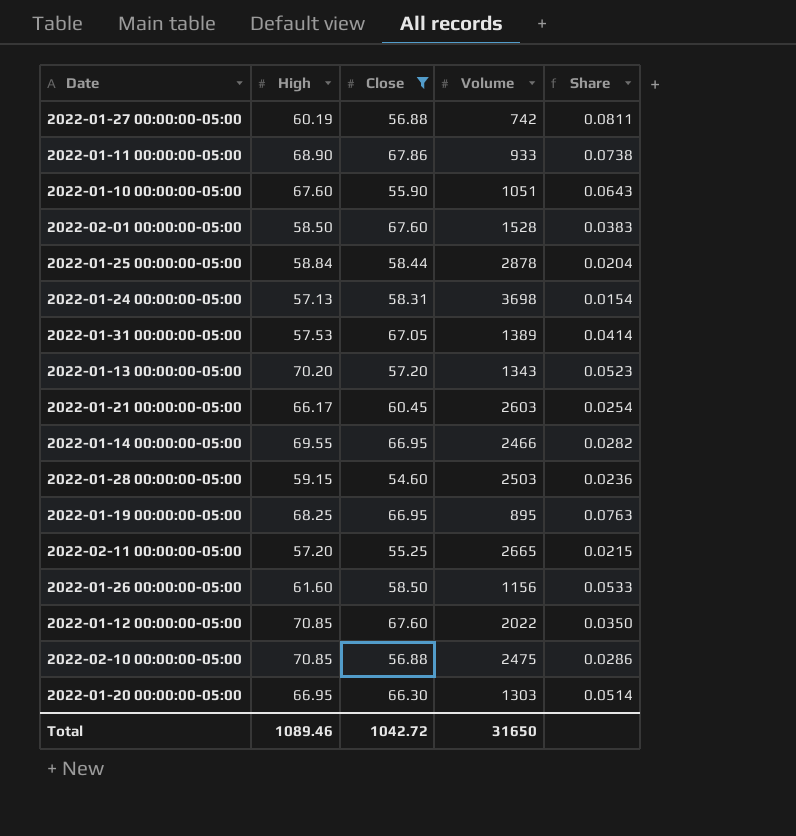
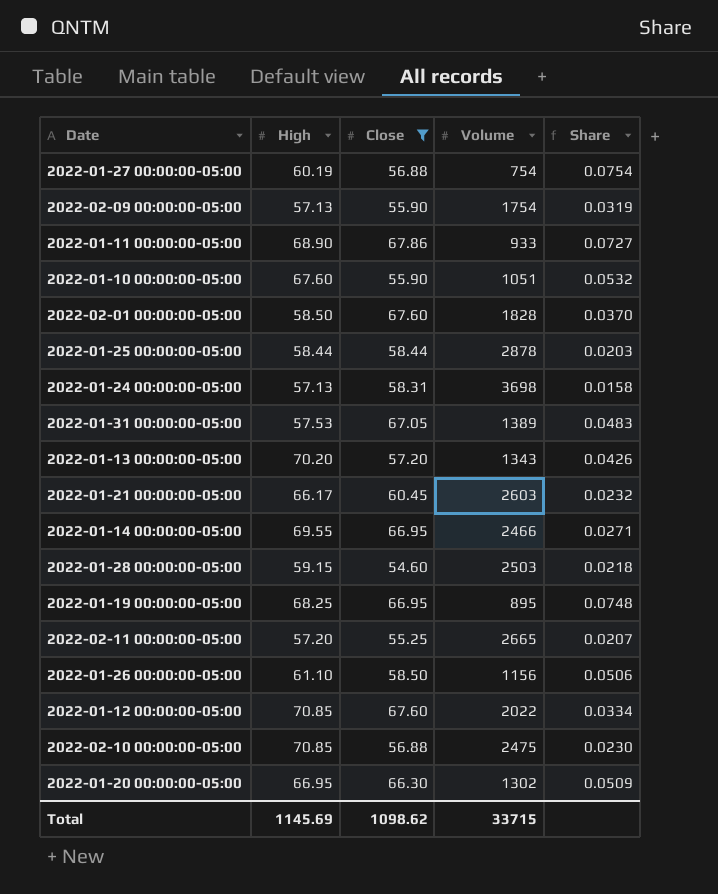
column Share | formula: [High] / [Volume] -> [Close] / [Volume]
2022-01-27 00:00:00-05:00 | Volume: 742 -> 754
row 2022-02-09 00:00:00-05:00: none -> 57.13 | 55.90 | 1754 | 0.0319
2022-02-01 00:00:00-05:00 | Volume: 1528 -> 1828
2022-01-25 00:00:00-05:00 | High: 58.84 -> 58.44
2022-01-26 00:00:00-05:00 | High: 61.60 -> 61.10
2022-01-20 00:00:00-05:00 | Volume: 1303 -> 1302
Total | High: 1089.46 -> 1145.69
Total | Close: 1042.72 -> 1098.62
Total | Volume: 31650 -> 33715

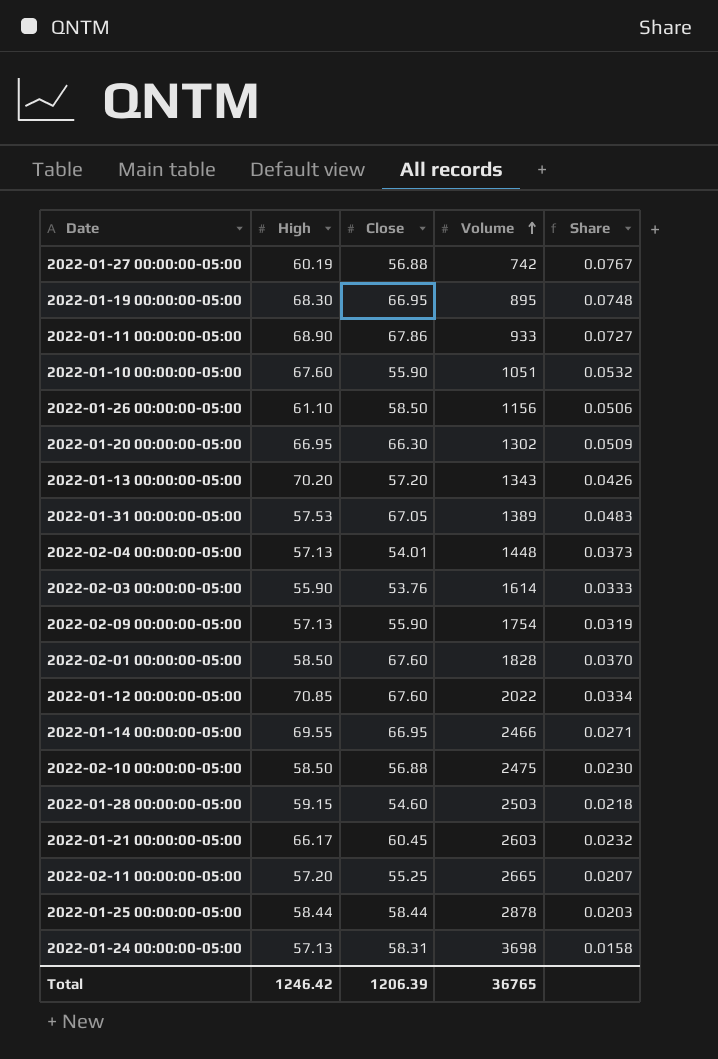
filter: Close >= 54.60 -> none
row order: none -> Volume ascending
2022-01-27 00:00:00-05:00 | Volume: 754 -> 742
2022-01-27 00:00:00-05:00 | Share: 0.0754 -> 0.0767
2022-01-19 00:00:00-05:00 | High: 68.25 -> 68.30
2022-02-10 00:00:00-05:00 | High: 70.85 -> 58.50
Total | High: 1145.69 -> 1246.42
Total | Close: 1098.62 -> 1206.39
Total | Volume: 33715 -> 36765

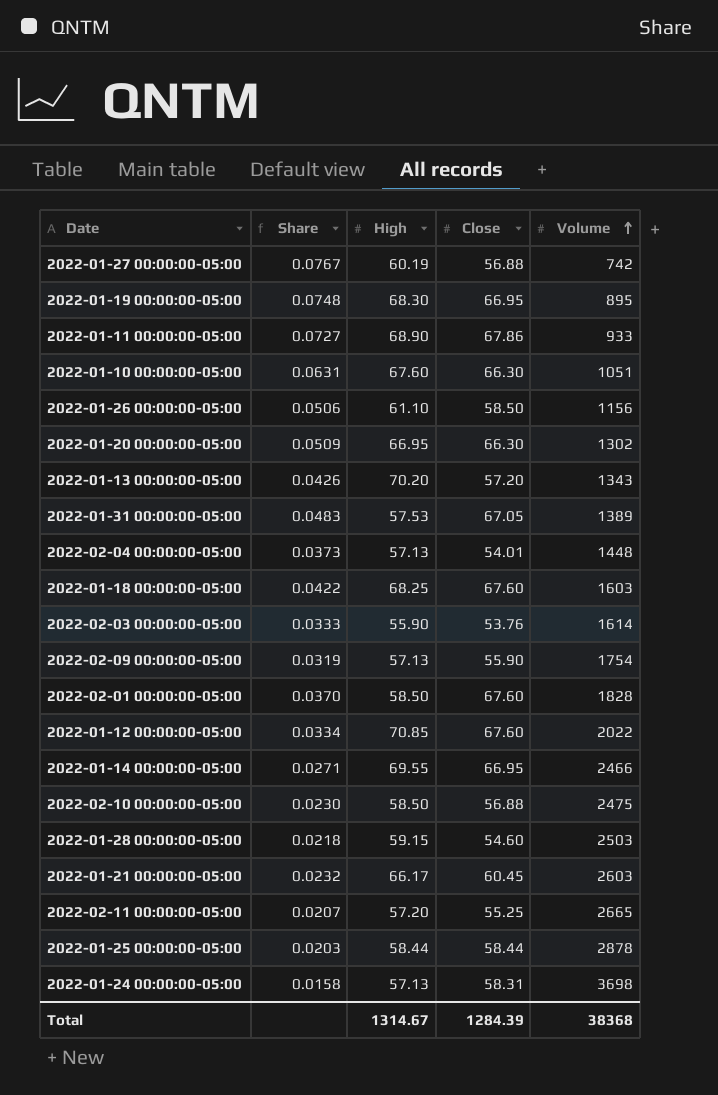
column Share | position: 5 -> 2
2022-01-10 00:00:00-05:00 | Share: 0.0532 -> 0.0631
2022-01-10 00:00:00-05:00 | Close: 55.90 -> 66.30
row 2022-01-18 00:00:00-05:00: none -> 0.0422 | 68.25 | 67.60 | 1603
Total | High: 1246.42 -> 1314.67
Total | Close: 1206.39 -> 1284.39
Total | Volume: 36765 -> 38368

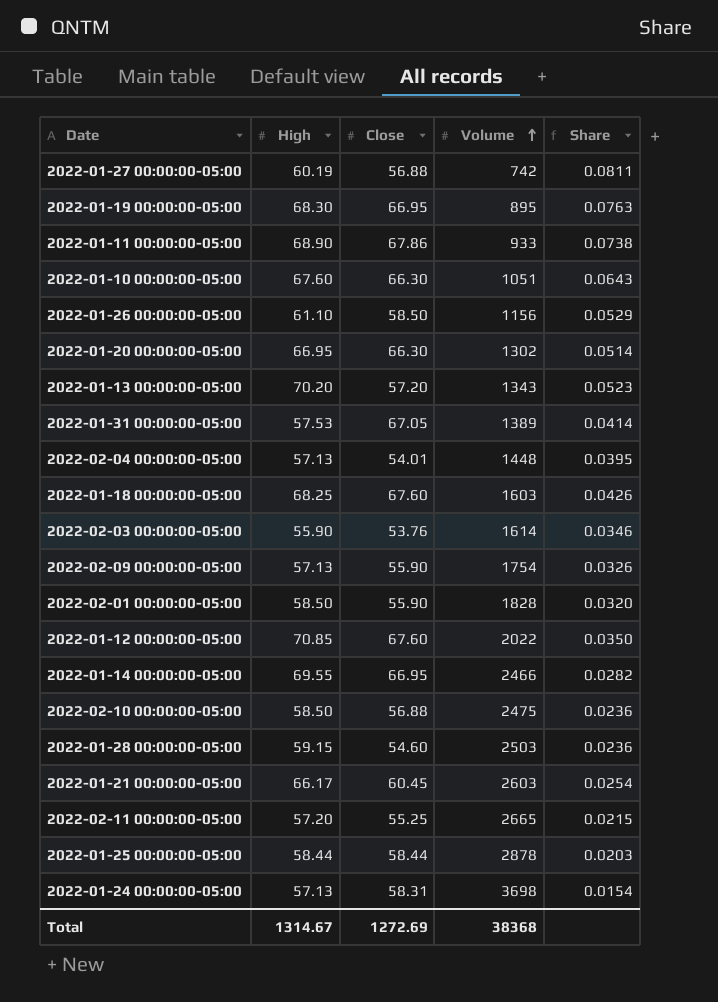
column Share | formula: [Close] / [Volume] -> [High] / [Volume]
column Share | position: 2 -> 5
2022-02-01 00:00:00-05:00 | Close: 67.60 -> 55.90
Total | Close: 1284.39 -> 1272.69

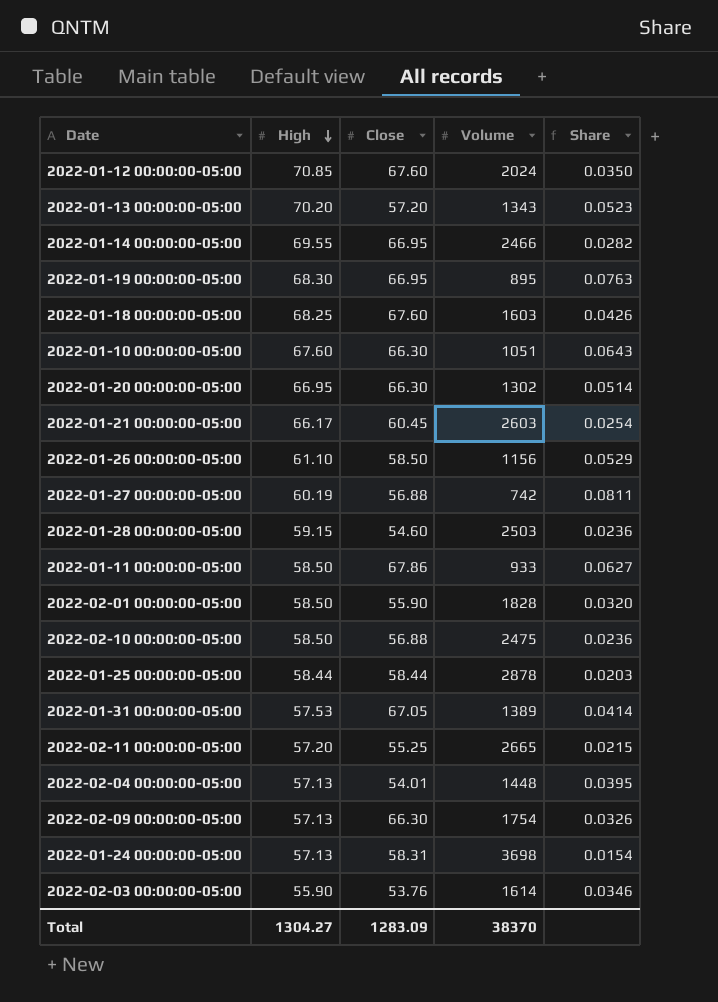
row order: Volume ascending -> High descending
2022-01-12 00:00:00-05:00 | Volume: 2022 -> 2024
2022-01-11 00:00:00-05:00 | High: 68.90 -> 58.50
2022-01-11 00:00:00-05:00 | Share: 0.0738 -> 0.0627
2022-02-09 00:00:00-05:00 | Close: 55.90 -> 66.30
Total | High: 1314.67 -> 1304.27
Total | Close: 1272.69 -> 1283.09
Total | Volume: 38368 -> 38370

